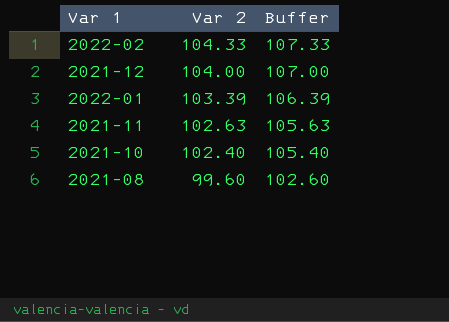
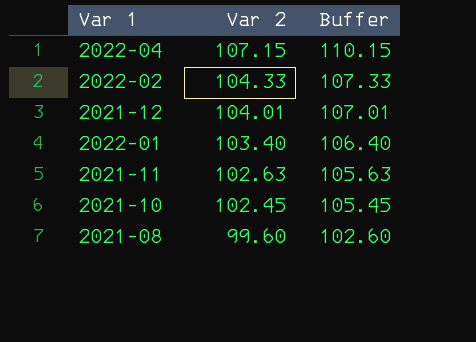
row 2022-04: none -> 107.15 | 110.15
2021-12 | Var 2: 104.00 -> 104.01
2021-12 | Buffer: 107.00 -> 107.01
2022-01 | Var 2: 103.39 -> 103.40
2022-01 | Buffer: 106.39 -> 106.40
2021-10 | Var 2: 102.40 -> 102.45
2021-10 | Buffer: 105.40 -> 105.45

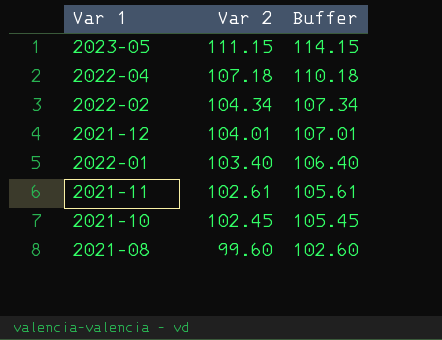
row 2023-05: none -> 111.15 | 114.15
2022-04 | Var 2: 107.15 -> 107.18
2022-04 | Buffer: 110.15 -> 110.18
2022-02 | Var 2: 104.33 -> 104.34
2022-02 | Buffer: 107.33 -> 107.34
2021-11 | Var 2: 102.63 -> 102.61
2021-11 | Buffer: 105.63 -> 105.61

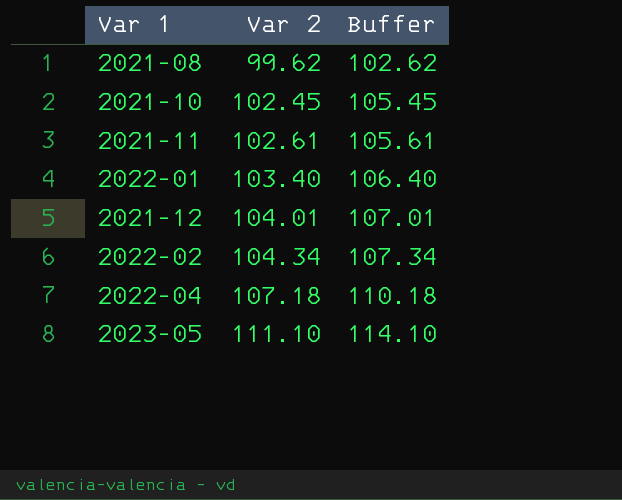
row order: Var 2 descending -> Var 2 ascending
2021-08 | Var 2: 99.60 -> 99.62
2021-08 | Buffer: 102.60 -> 102.62
2023-05 | Var 2: 111.15 -> 111.10
2023-05 | Buffer: 114.15 -> 114.10

